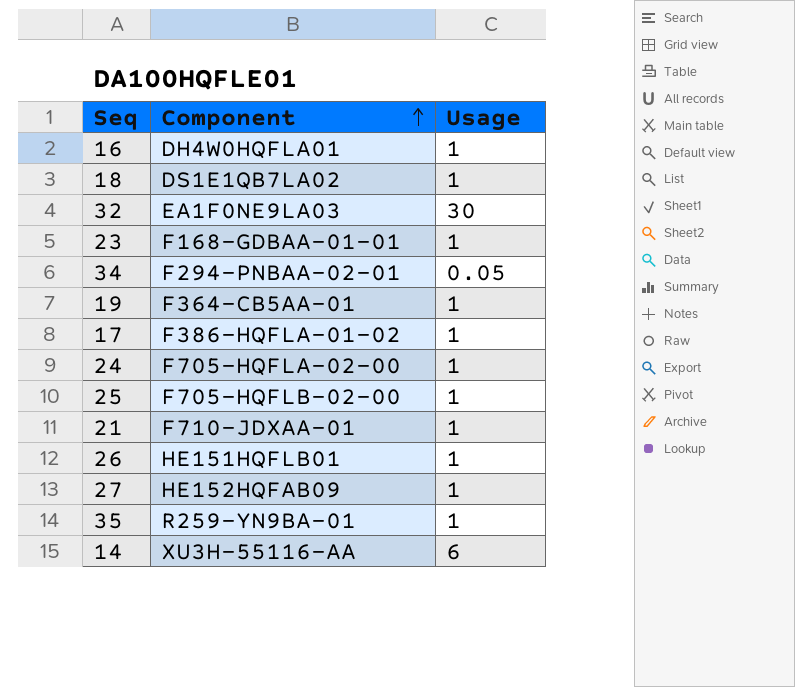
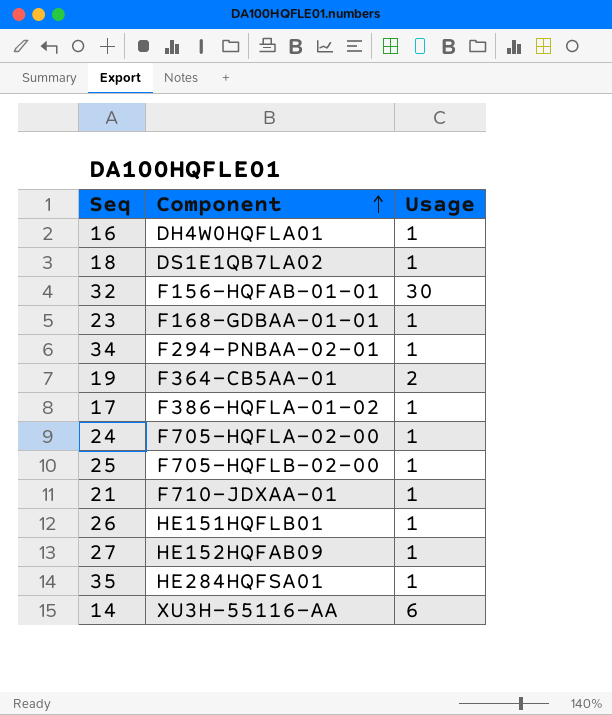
32 | Component: EA1F0NE9LA03 -> F156-HQFAB-01-01
34 | Usage: 0.05 -> 1
19 | Usage: 1 -> 2
35 | Component: R259-YN9BA-01 -> HE284HQFSA01

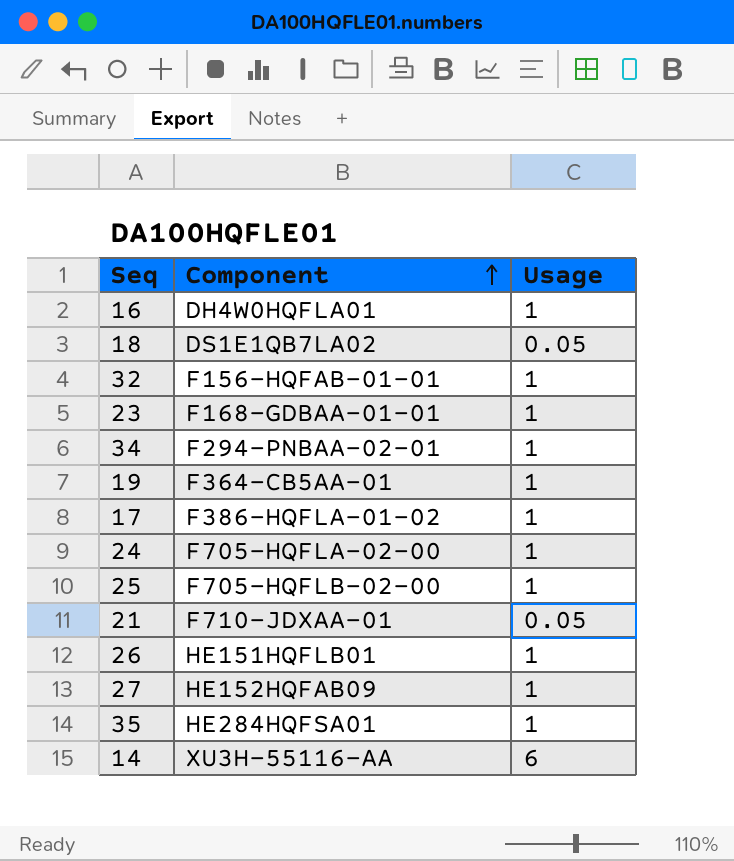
18 | Usage: 1 -> 0.05
32 | Usage: 30 -> 1
19 | Usage: 2 -> 1
21 | Usage: 1 -> 0.05

